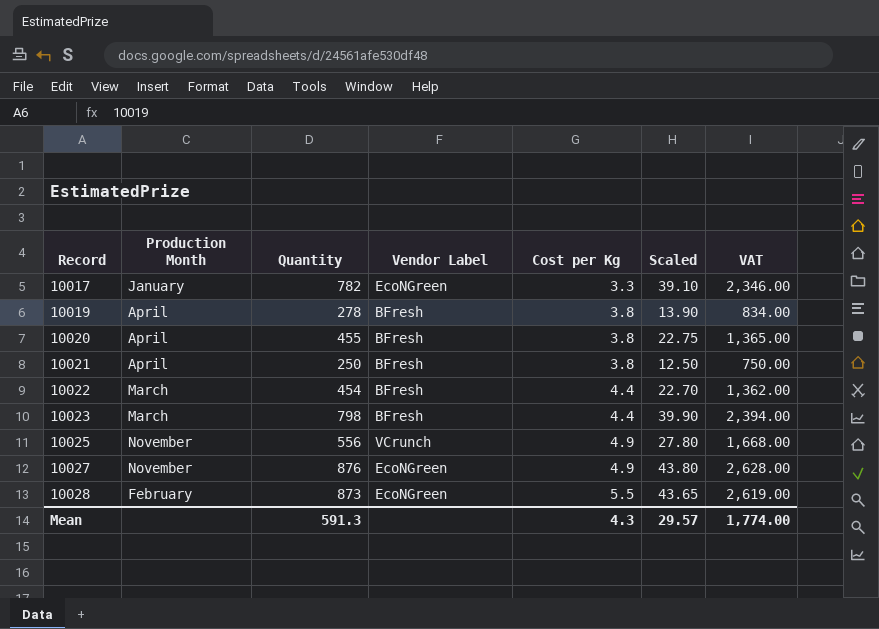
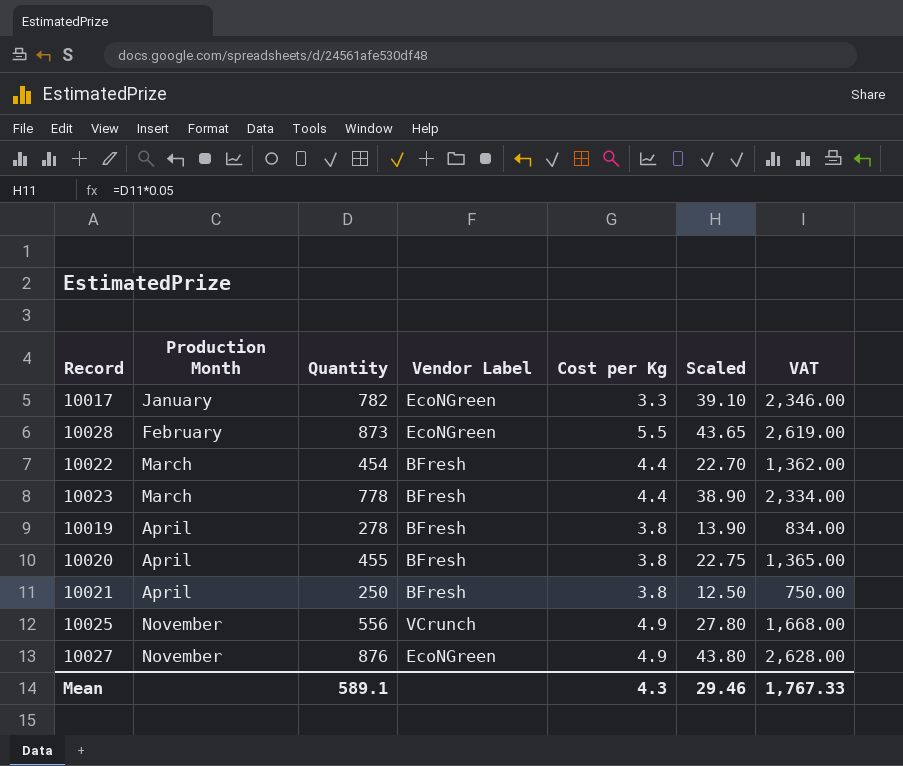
row order: Record ascending -> Production Month ascending
10023 | Quantity: 798 -> 778
10023 | Scaled: 39.90 -> 38.90
10023 | VAT: 2,394.00 -> 2,334.00
Mean | Quantity: 591.3 -> 589.1
Mean | Scaled: 29.57 -> 29.46
Mean | VAT: 1,774.00 -> 1,767.33

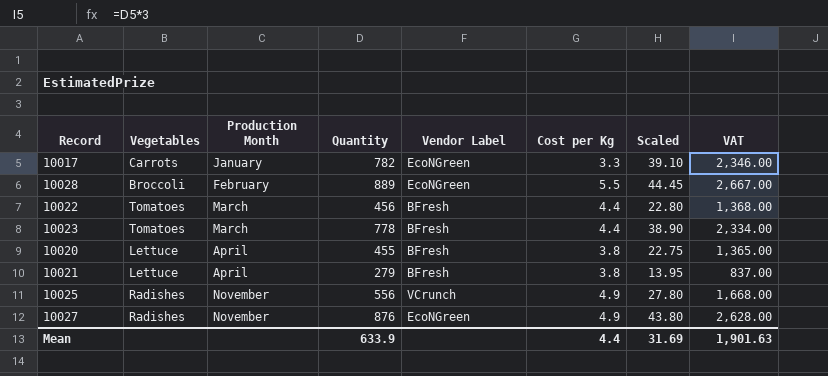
column Vegetables | position: none -> 2
row 10019: April | 278 | BFresh | 3.8 | 13.90 | 834.00 -> none
10028 | Quantity: 873 -> 889
10028 | Scaled: 43.65 -> 44.45
10028 | VAT: 2,619.00 -> 2,667.00
10022 | Quantity: 454 -> 456
10022 | Scaled: 22.70 -> 22.80
10022 | VAT: 1,362.00 -> 1,368.00
10021 | Quantity: 250 -> 279
10021 | Scaled: 12.50 -> 13.95
10021 | VAT: 750.00 -> 837.00
Mean | Quantity: 589.1 -> 633.9
Mean | Cost per Kg: 4.3 -> 4.4
Mean | Scaled: 29.46 -> 31.69
Mean | VAT: 1,767.33 -> 1,901.63

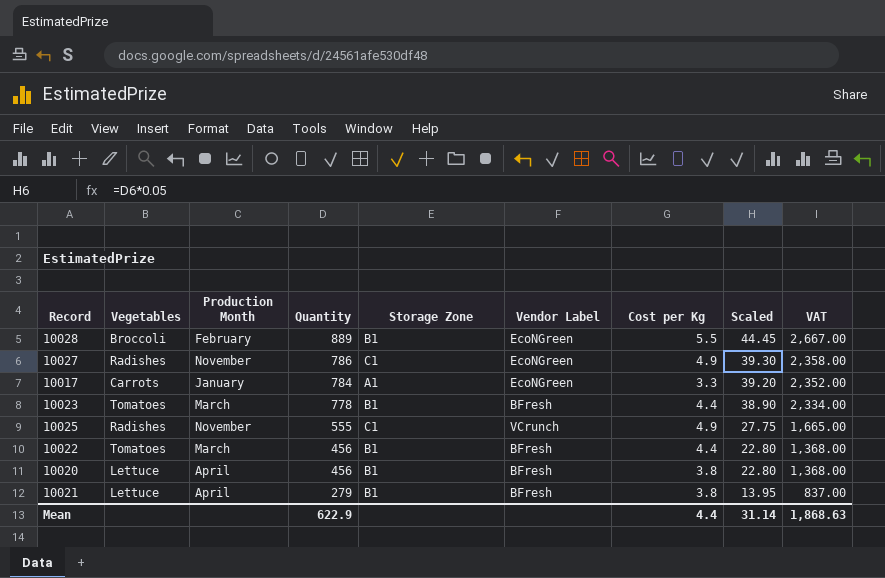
row order: Production Month ascending -> Quantity descending
column Storage Zone | position: none -> 5
10027 | Quantity: 876 -> 786
10027 | Scaled: 43.80 -> 39.30
10027 | VAT: 2,628.00 -> 2,358.00
10017 | Quantity: 782 -> 784
10017 | Scaled: 39.10 -> 39.20
10017 | VAT: 2,346.00 -> 2,352.00
10025 | Quantity: 556 -> 555
10025 | Scaled: 27.80 -> 27.75
10025 | VAT: 1,668.00 -> 1,665.00
10020 | Quantity: 455 -> 456
10020 | Scaled: 22.75 -> 22.80
10020 | VAT: 1,365.00 -> 1,368.00
Mean | Quantity: 633.9 -> 622.9
Mean | Scaled: 31.69 -> 31.14
Mean | VAT: 1,901.63 -> 1,868.63

